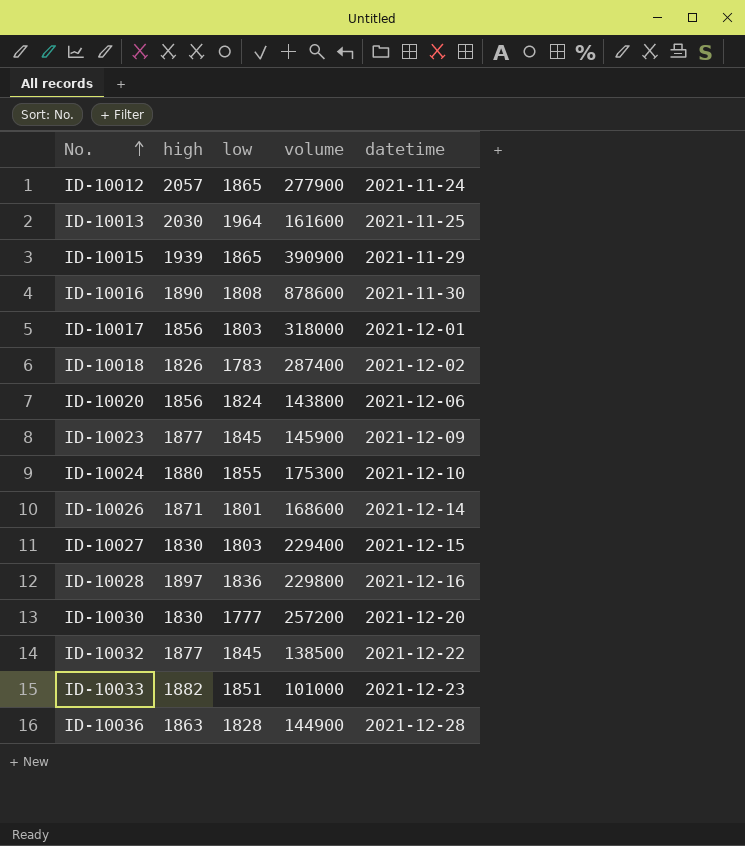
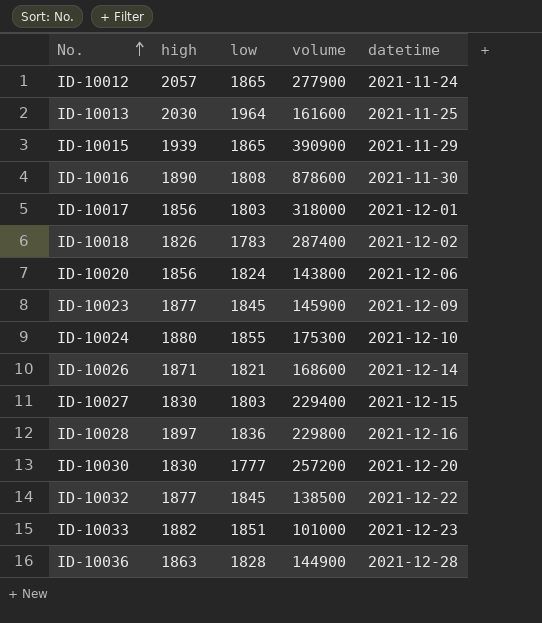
ID-10026 | low: 1801 -> 1821

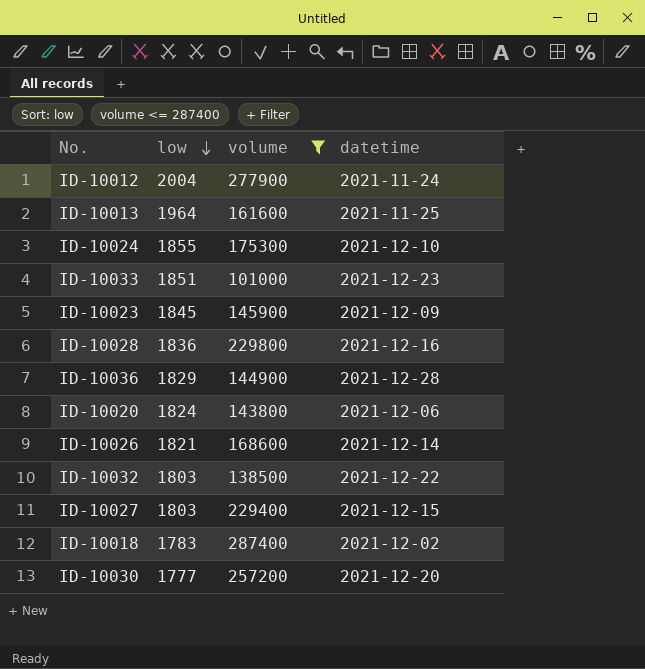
filter: none -> volume <= 287400
row order: No. ascending -> low descending
column high | position: 2 -> none
ID-10012 | low: 1865 -> 2004
ID-10036 | low: 1828 -> 1829
ID-10032 | low: 1845 -> 1803

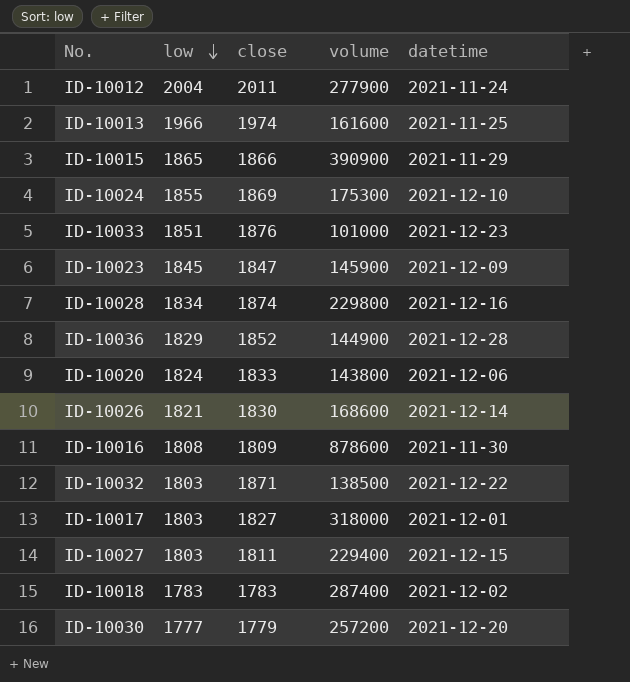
filter: volume <= 287400 -> none
column close | position: none -> 3
ID-10013 | low: 1964 -> 1966
ID-10028 | low: 1836 -> 1834

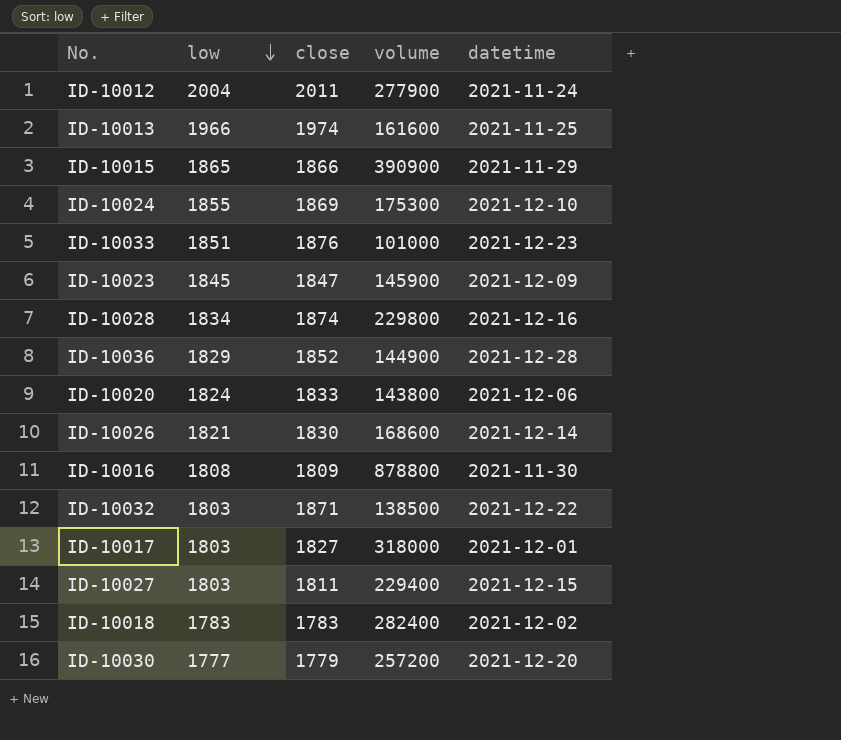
ID-10016 | volume: 878600 -> 878800
ID-10018 | volume: 287400 -> 282400

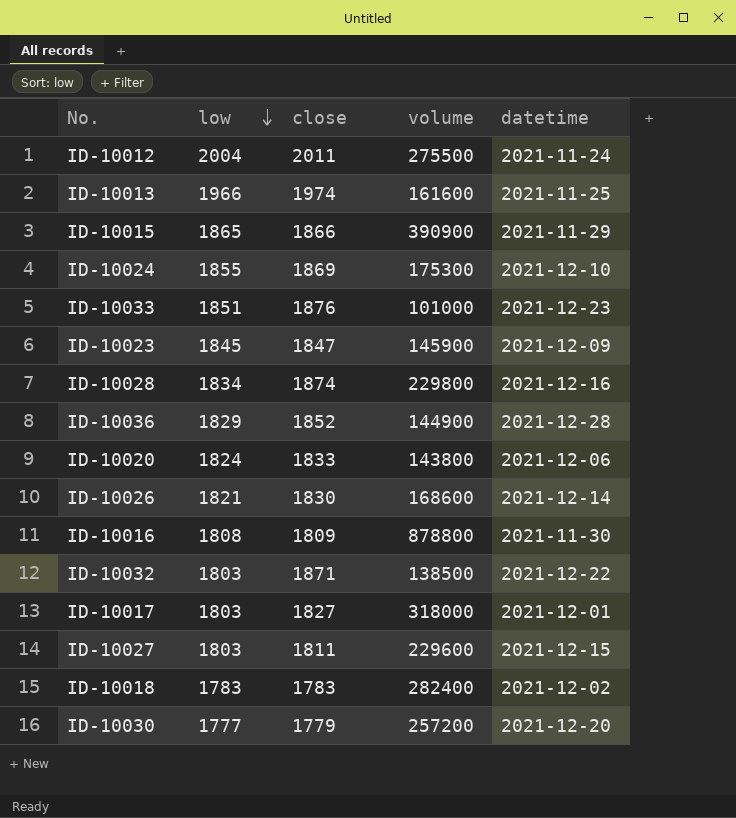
ID-10012 | volume: 277900 -> 275500
ID-10027 | volume: 229400 -> 229600

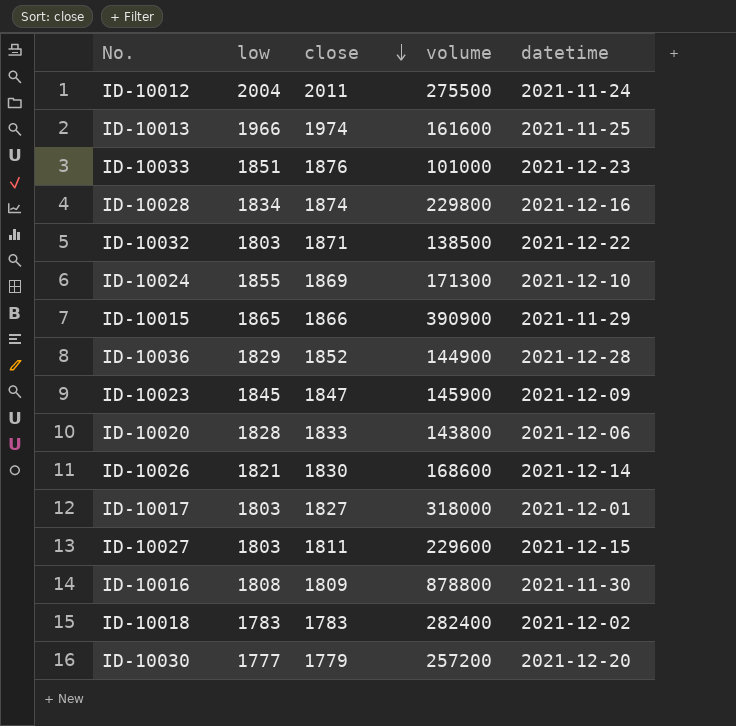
row order: low descending -> close descending
ID-10024 | volume: 175300 -> 171300
ID-10020 | low: 1824 -> 1828

